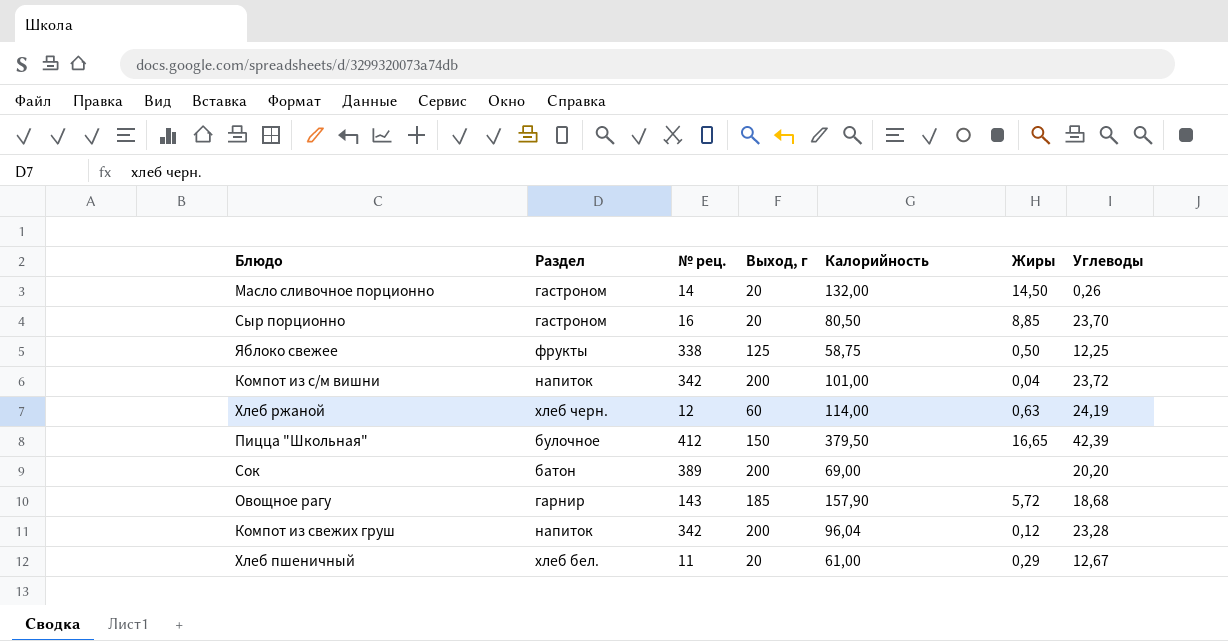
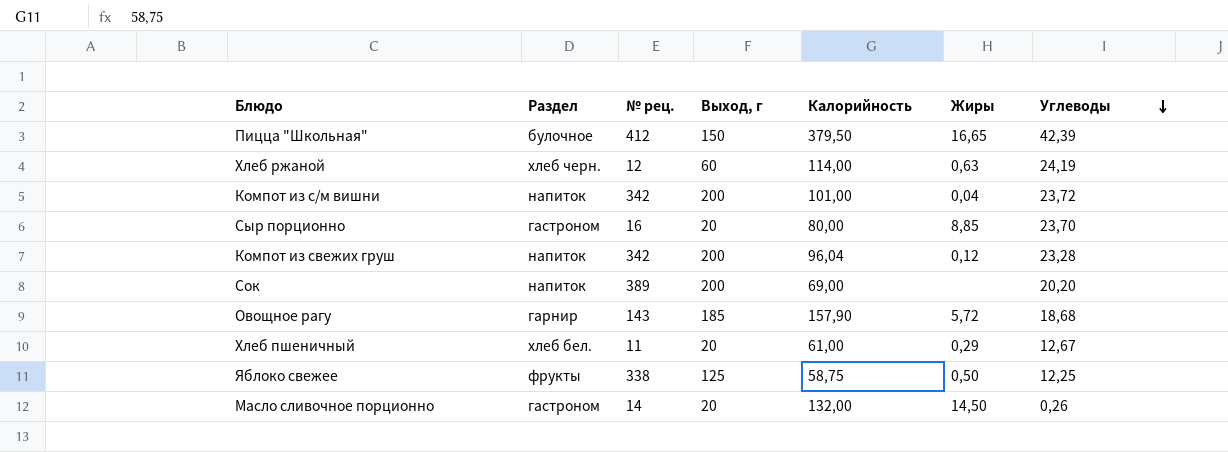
row order: none -> Углеводы descending
Сыр порционно | Калорийность: 80,50 -> 80,00
Сок | Раздел: батон -> напиток

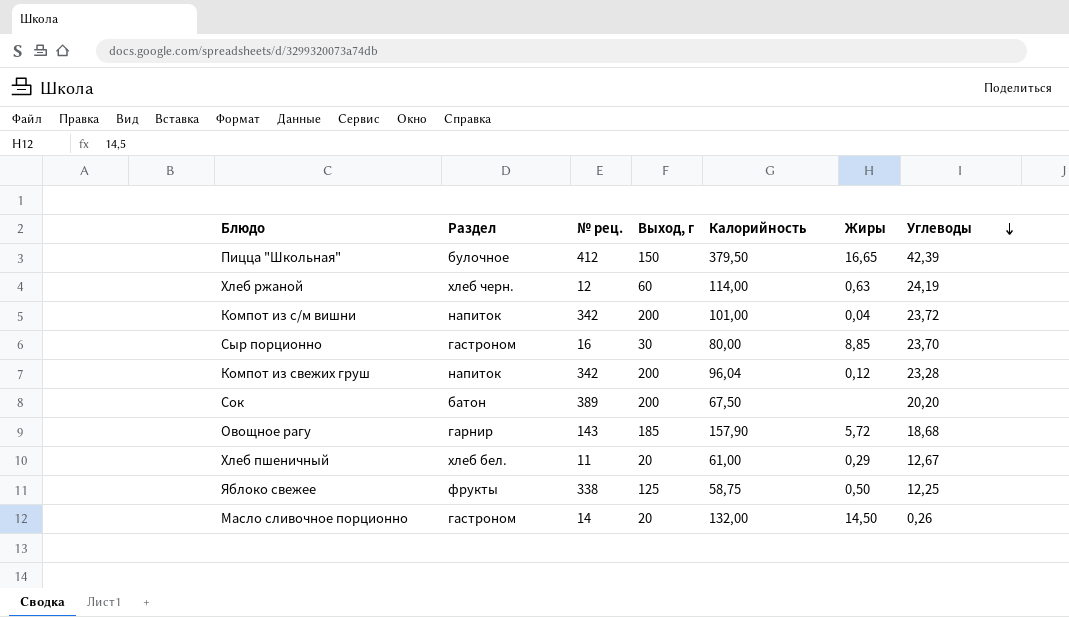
Сыр порционно | Выход, г: 20 -> 30
Сок | Раздел: напиток -> батон
Сок | Калорийность: 69,00 -> 67,50

